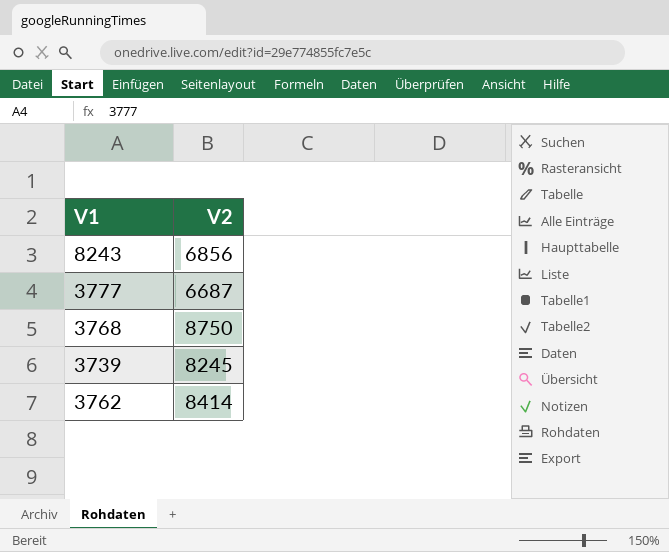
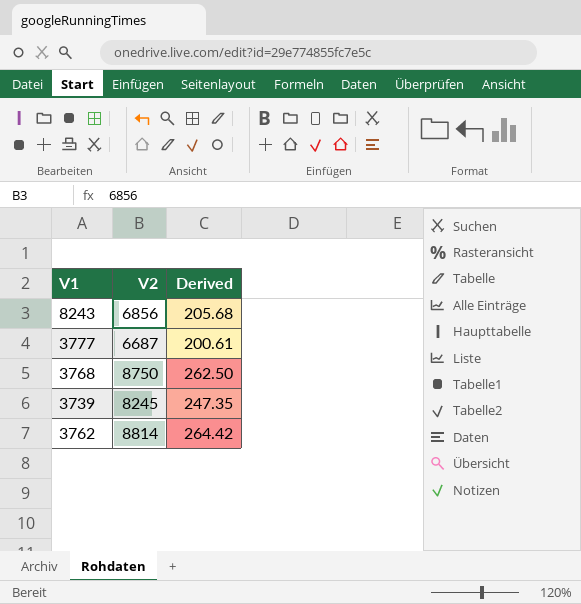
column Derived | formula: none -> [V2] * 0.03
3762 | V2: 8414 -> 8814

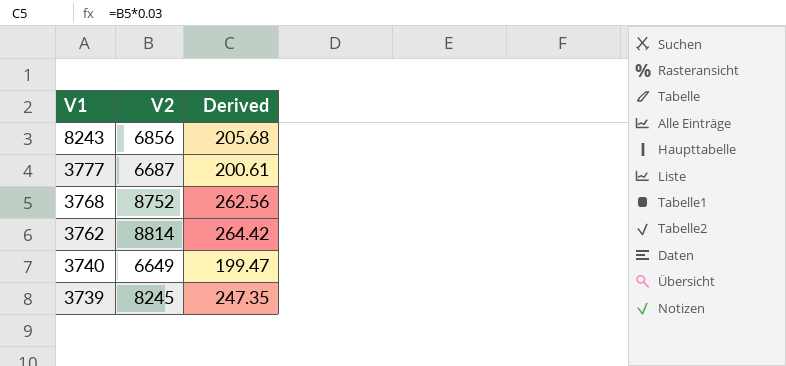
row order: none -> V1 descending
3768 | V2: 8750 -> 8752
3768 | Derived: 262.50 -> 262.56
row 3740: none -> 6649 | 199.47

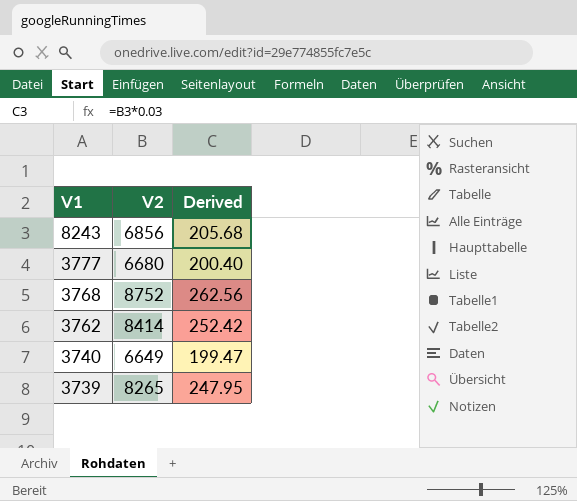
3777 | V2: 6687 -> 6680
3777 | Derived: 200.61 -> 200.40
3762 | V2: 8814 -> 8414
3762 | Derived: 264.42 -> 252.42
3739 | V2: 8245 -> 8265
3739 | Derived: 247.35 -> 247.95

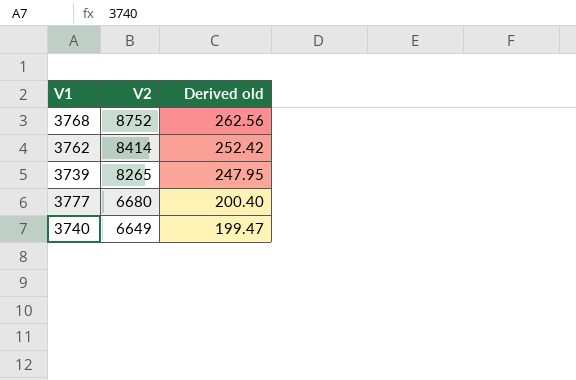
row order: V1 descending -> V2 descending
column name: Derived -> Derived old
row 8243: 6856 | 205.68 -> none

